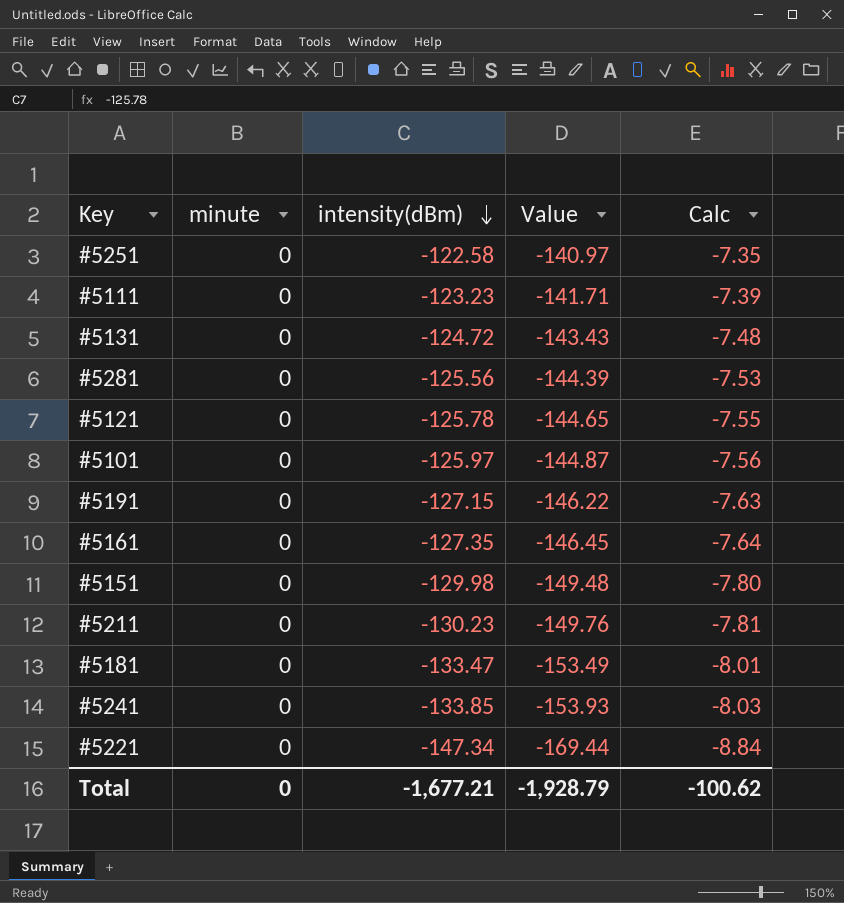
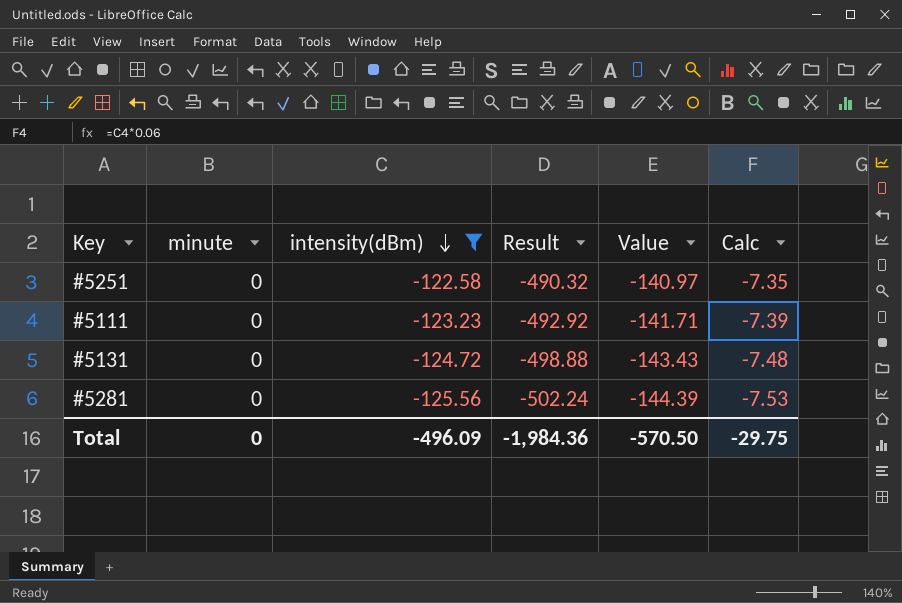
filter: none -> intensity(dBm) >= -125.56
column Result | formula: none -> [intensity(dBm)] * 4
Total | intensity(dBm): -1,677.21 -> -496.09
Total | Value: -1,928.79 -> -570.50
Total | Calc: -100.62 -> -29.75

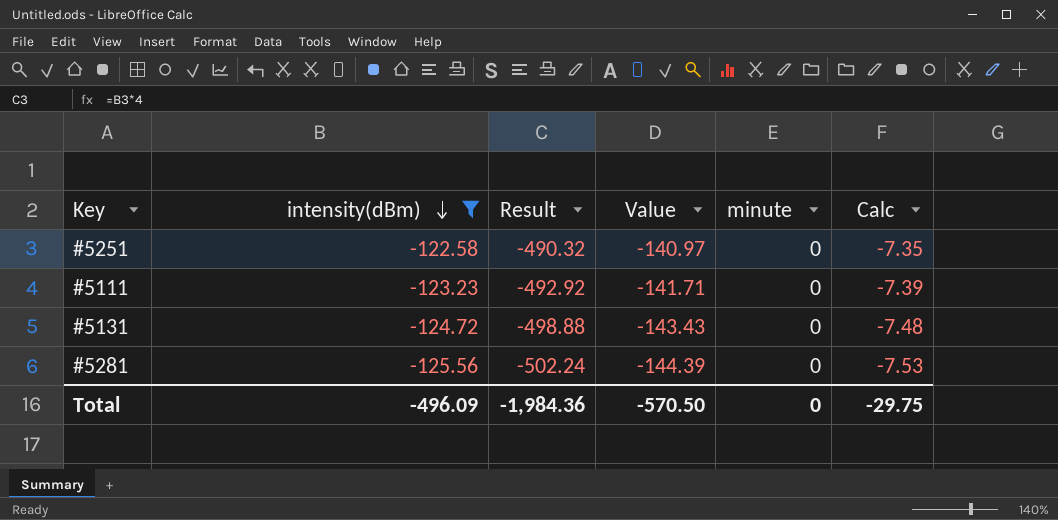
column minute | position: 2 -> 5

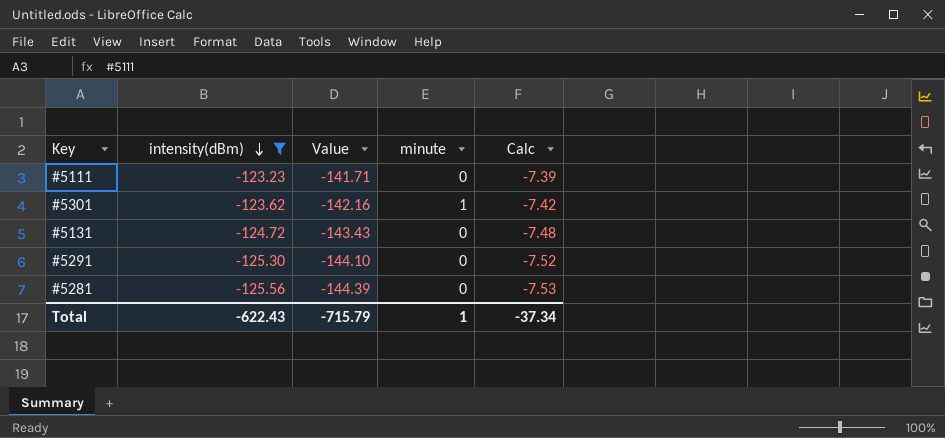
column Result | formula: [intensity(dBm)] * 4 -> none
row #5251: -122.58 | -490.32 | -140.97 | 0 | -7.35 -> none
row #5301: none -> -123.62 | -142.16 | 1 | -7.42
row #5291: none -> -125.30 | -144.10 | 0 | -7.52
Total | intensity(dBm): -496.09 -> -622.43
Total | Value: -570.50 -> -715.79
Total | minute: 0 -> 1
Total | Calc: -29.75 -> -37.34

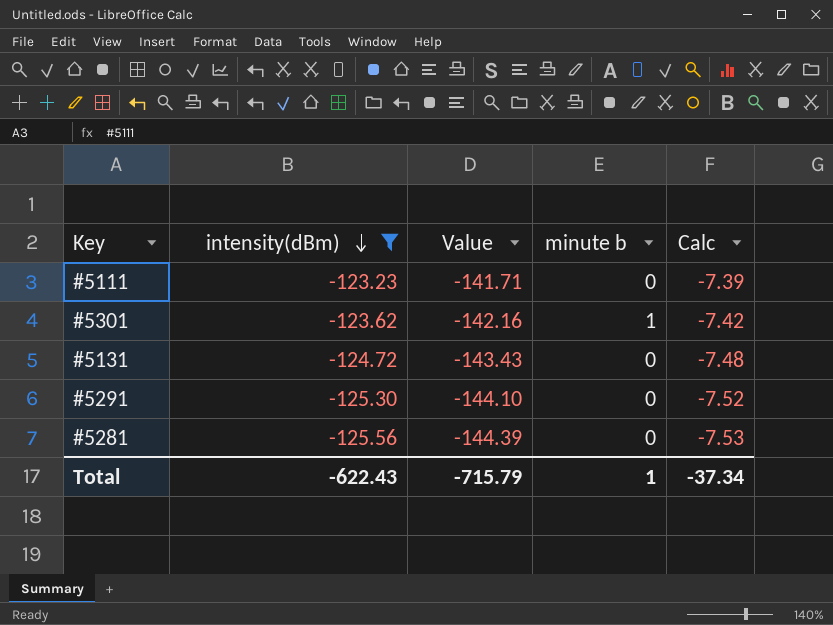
column name: minute -> minute b

